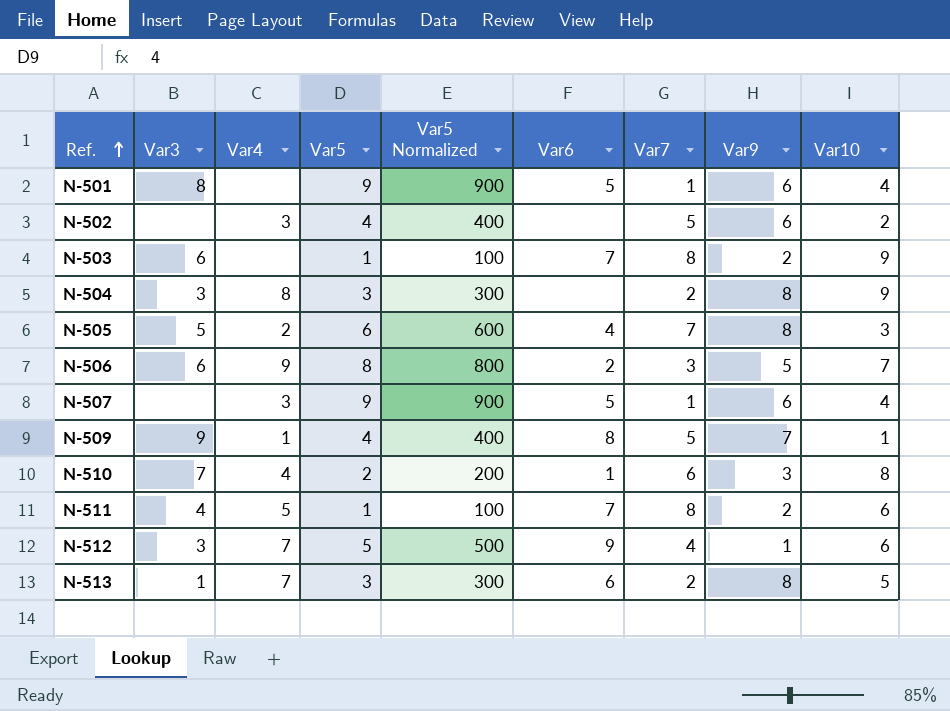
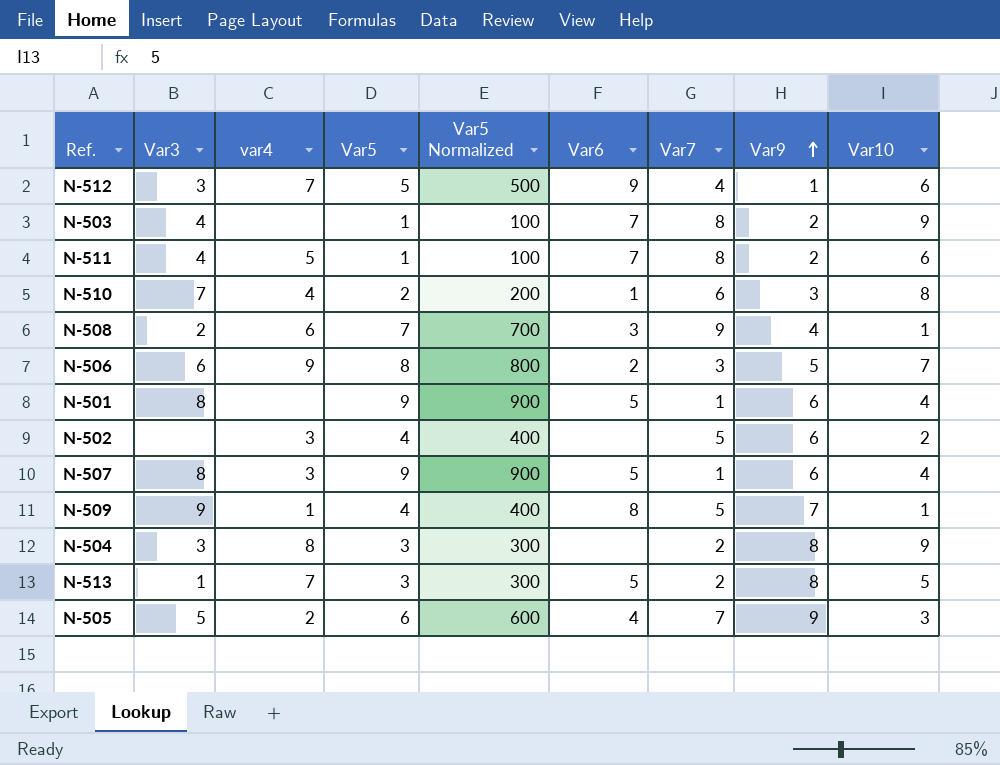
row order: Ref. ascending -> Var9 ascending
column name: Var4 -> var4
N-503 | Var3: 6 -> 4
row N-508: none -> 2 | 6 | 7 | 700 | 3 | 9 | 4 | 1
N-507 | Var3: none -> 8
N-513 | Var6: 6 -> 5
N-505 | Var9: 8 -> 9

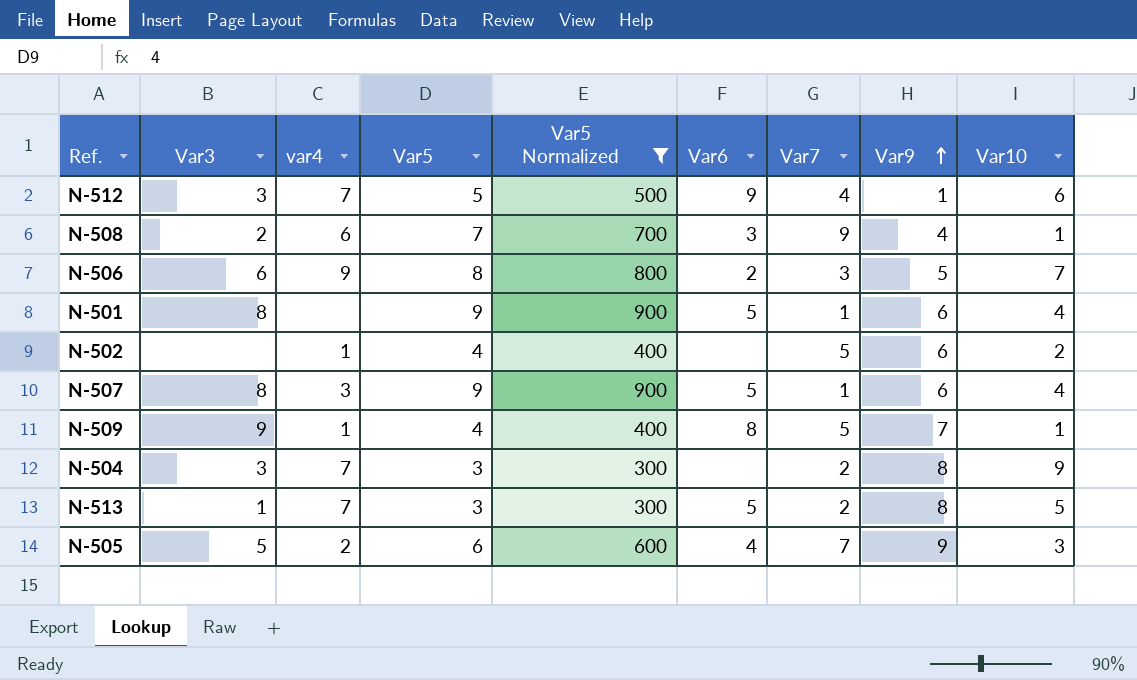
filter: none -> Var5 Normalized >= 300
N-502 | var4: 3 -> 1
N-504 | var4: 8 -> 7

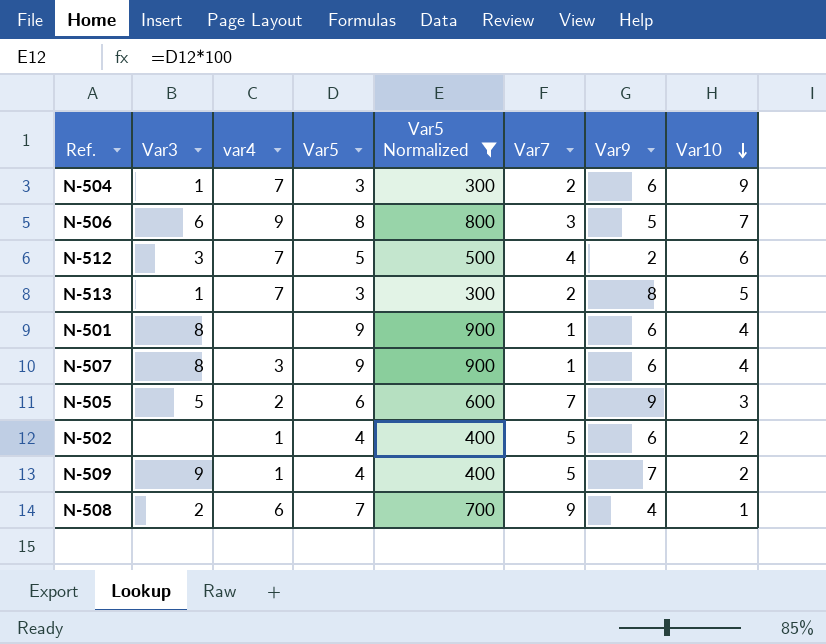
row order: Var9 ascending -> Var10 descending
column Var6 | position: 6 -> none
N-504 | Var3: 3 -> 1
N-504 | Var9: 8 -> 6
N-512 | Var9: 1 -> 2
N-509 | Var10: 1 -> 2

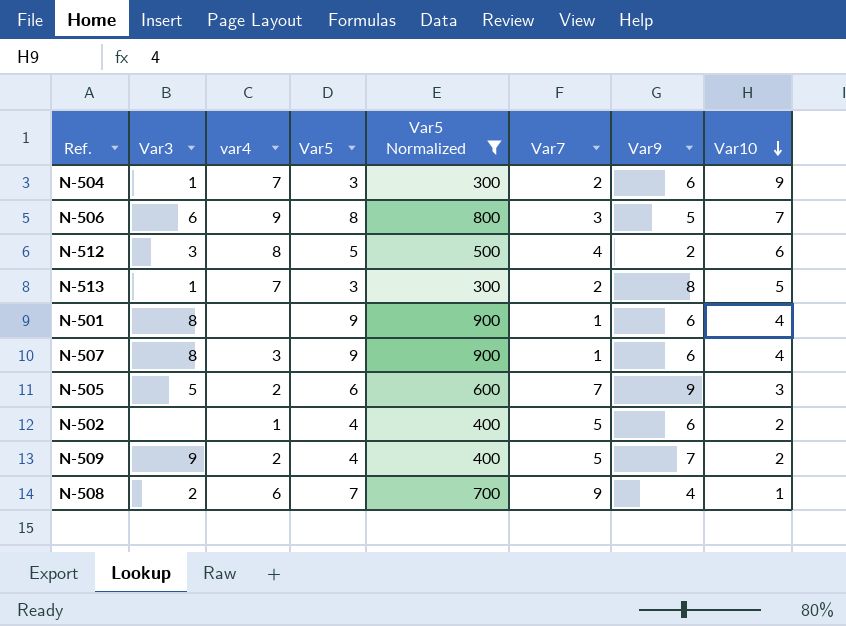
N-512 | var4: 7 -> 8
N-509 | var4: 1 -> 2

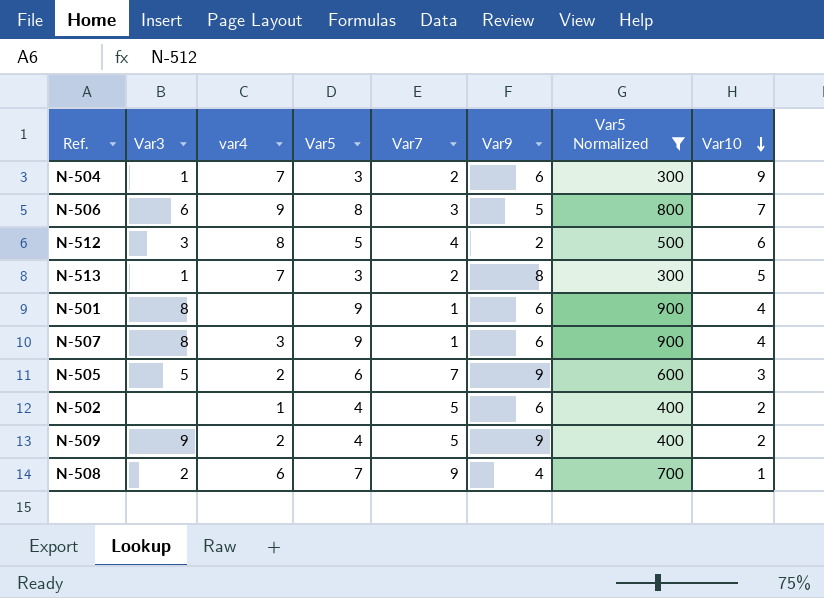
column Var5 Normalized | position: 5 -> 7
N-509 | Var9: 7 -> 9

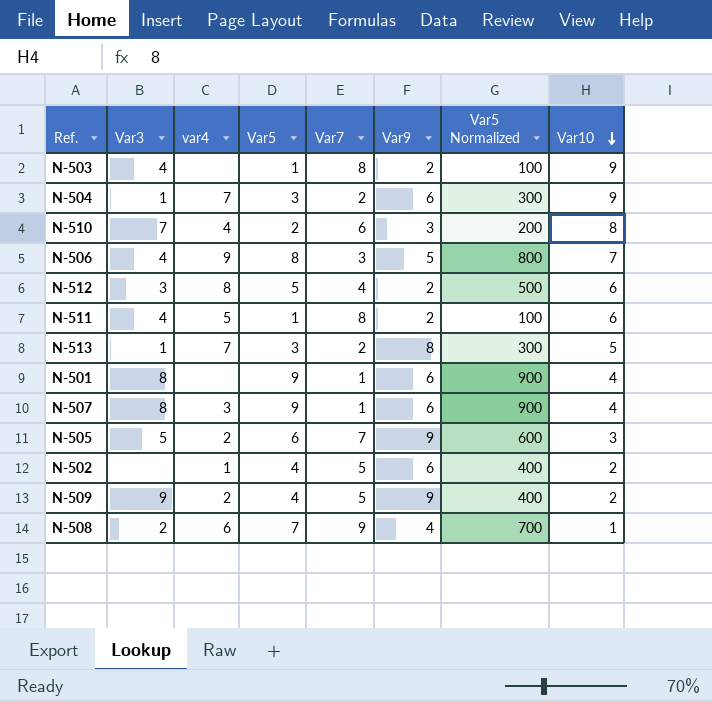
filter: Var5 Normalized >= 300 -> none
N-506 | Var3: 6 -> 4

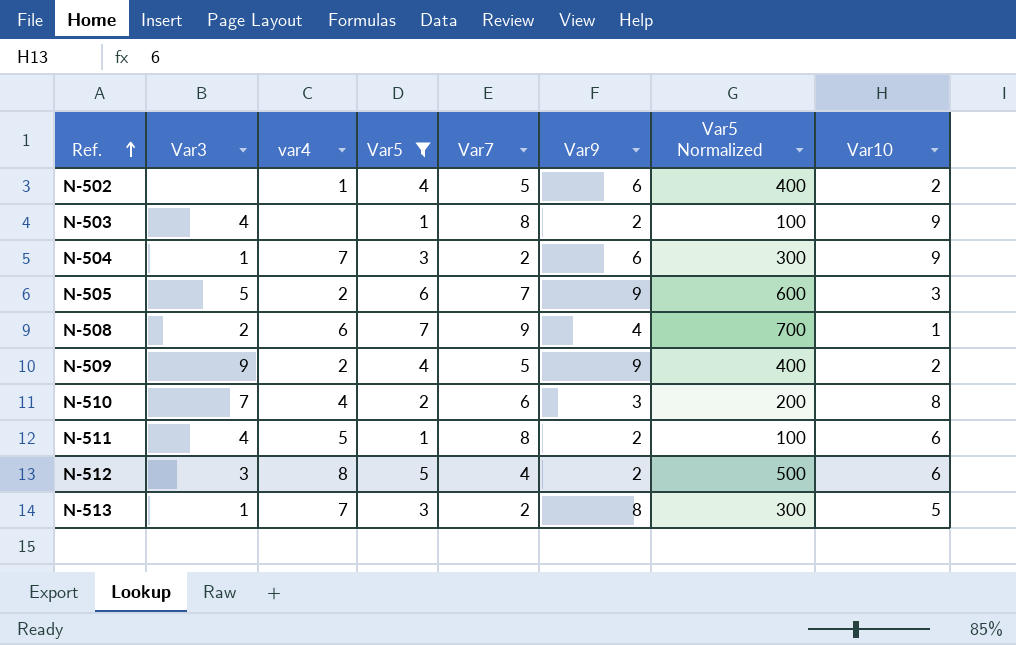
filter: none -> Var5 <= 7
row order: Var10 descending -> Ref. ascending

